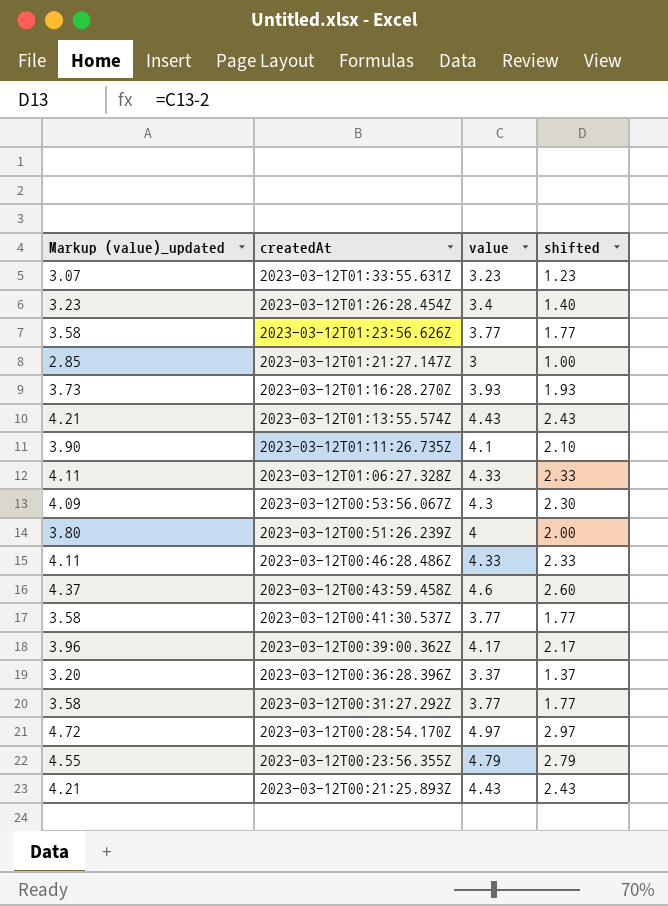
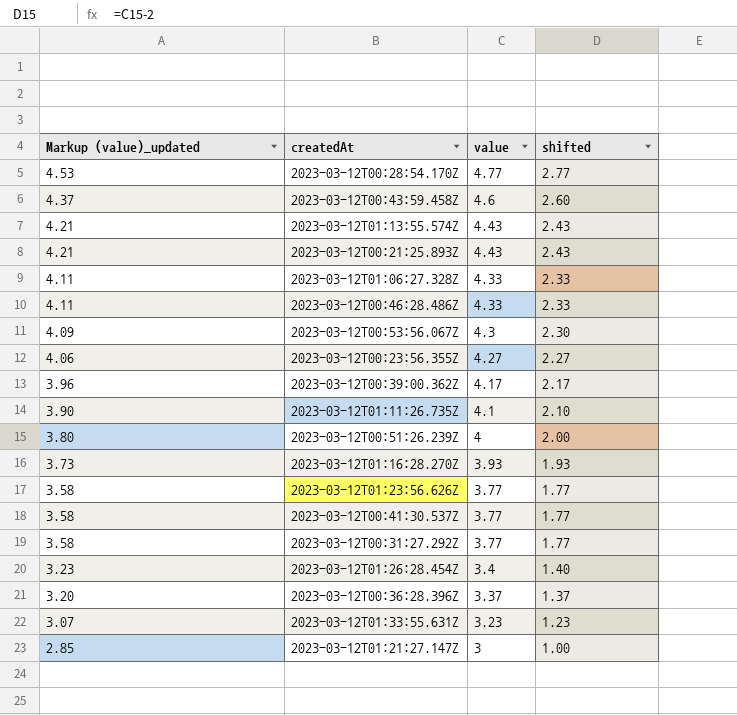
row order: createdAt descending -> Markup (value)_updated descending
2023-03-12T00:28:54.170Z | Markup (value)_updated: 4.72 -> 4.53
2023-03-12T00:28:54.170Z | value: 4.97 -> 4.77
2023-03-12T00:28:54.170Z | shifted: 2.97 -> 2.77
2023-03-12T00:23:56.355Z | Markup (value)_updated: 4.55 -> 4.06
2023-03-12T00:23:56.355Z | value: 4.79 -> 4.27
2023-03-12T00:23:56.355Z | shifted: 2.79 -> 2.27

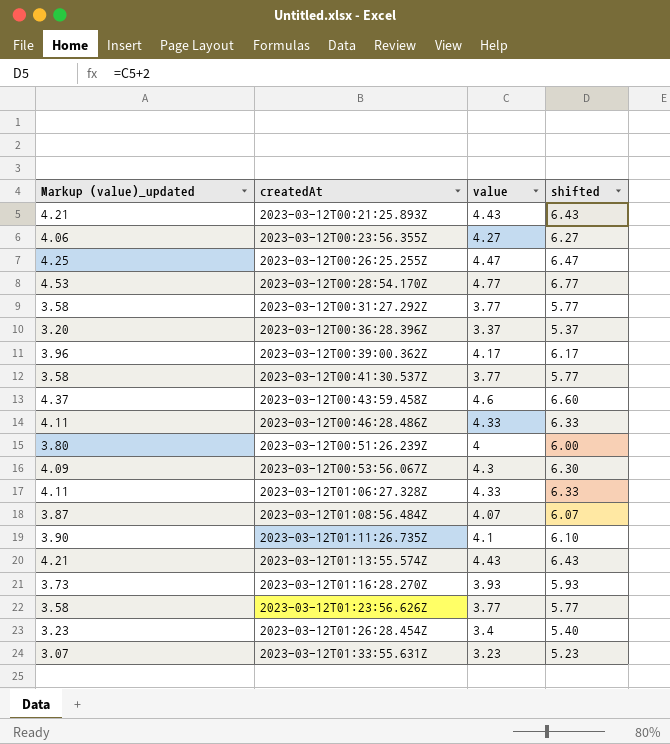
row order: Markup (value)_updated descending -> createdAt ascending
column shifted | formula: [value] - 2 -> [value] + 2
row 2023-03-12T01:21:27.147Z: 2.85 | 3 | 1.00 -> none
row 2023-03-12T00:26:25.255Z: none -> 4.25 | 4.47 | 6.47
row 2023-03-12T01:08:56.484Z: none -> 3.87 | 4.07 | 6.07

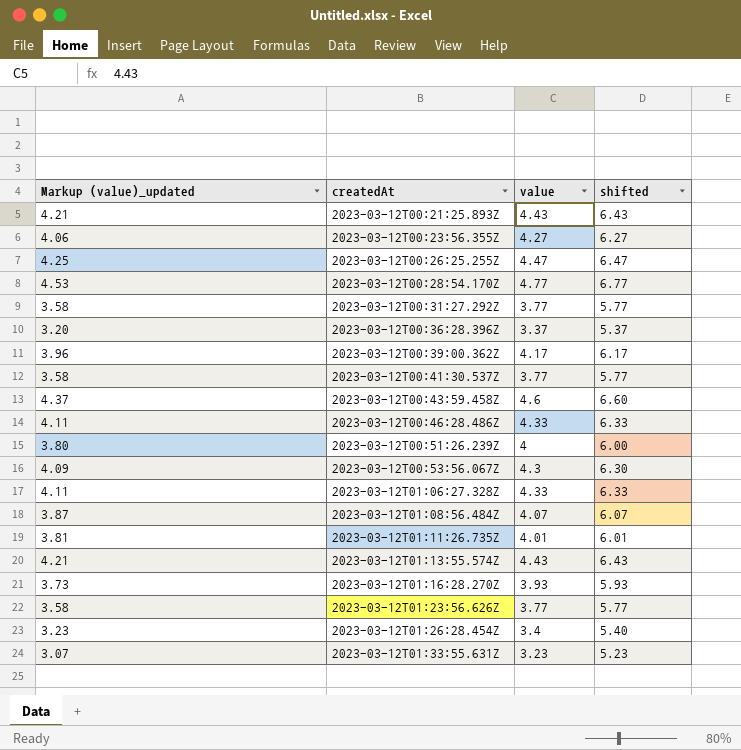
2023-03-12T01:11:26.735Z | Markup (value)_updated: 3.90 -> 3.81
2023-03-12T01:11:26.735Z | value: 4.1 -> 4.01
2023-03-12T01:11:26.735Z | shifted: 6.10 -> 6.01

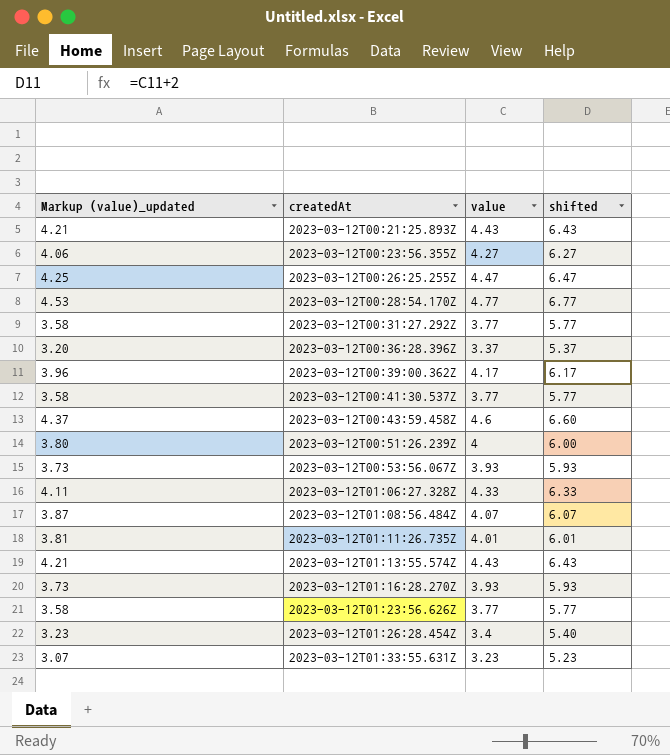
row 2023-03-12T00:46:28.486Z: 4.11 | 4.33 | 6.33 -> none
2023-03-12T00:53:56.067Z | Markup (value)_updated: 4.09 -> 3.73
2023-03-12T00:53:56.067Z | value: 4.3 -> 3.93
2023-03-12T00:53:56.067Z | shifted: 6.30 -> 5.93

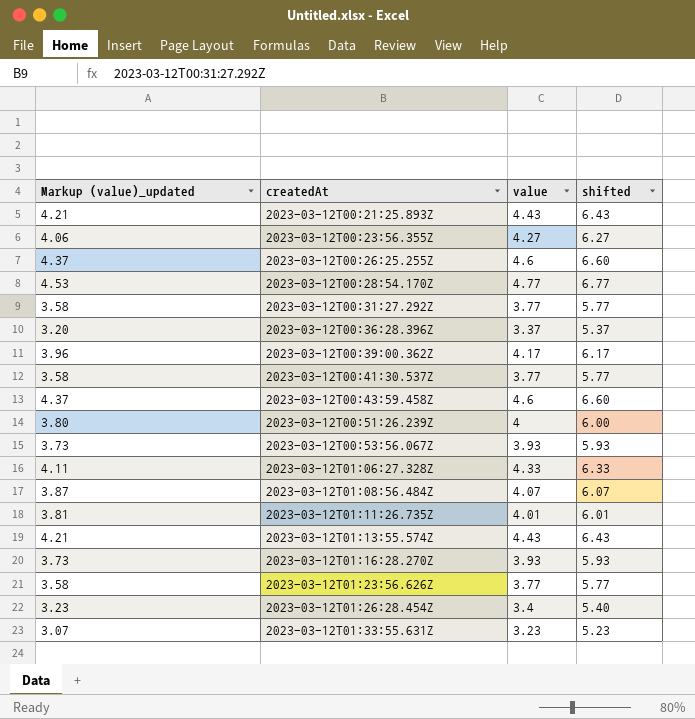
2023-03-12T00:26:25.255Z | Markup (value)_updated: 4.25 -> 4.37
2023-03-12T00:26:25.255Z | value: 4.47 -> 4.6
2023-03-12T00:26:25.255Z | shifted: 6.47 -> 6.60

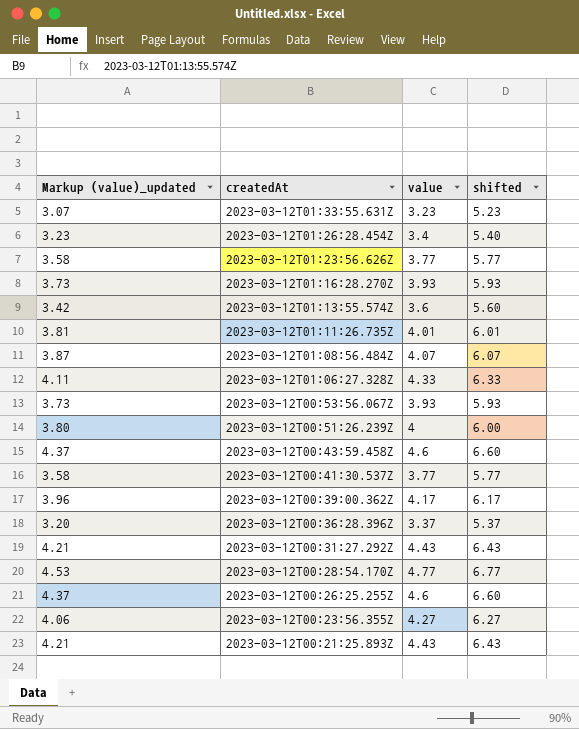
row order: createdAt ascending -> createdAt descending
2023-03-12T01:13:55.574Z | Markup (value)_updated: 4.21 -> 3.42
2023-03-12T01:13:55.574Z | value: 4.43 -> 3.6
2023-03-12T01:13:55.574Z | shifted: 6.43 -> 5.60
2023-03-12T00:31:27.292Z | Markup (value)_updated: 3.58 -> 4.21
2023-03-12T00:31:27.292Z | value: 3.77 -> 4.43
2023-03-12T00:31:27.292Z | shifted: 5.77 -> 6.43

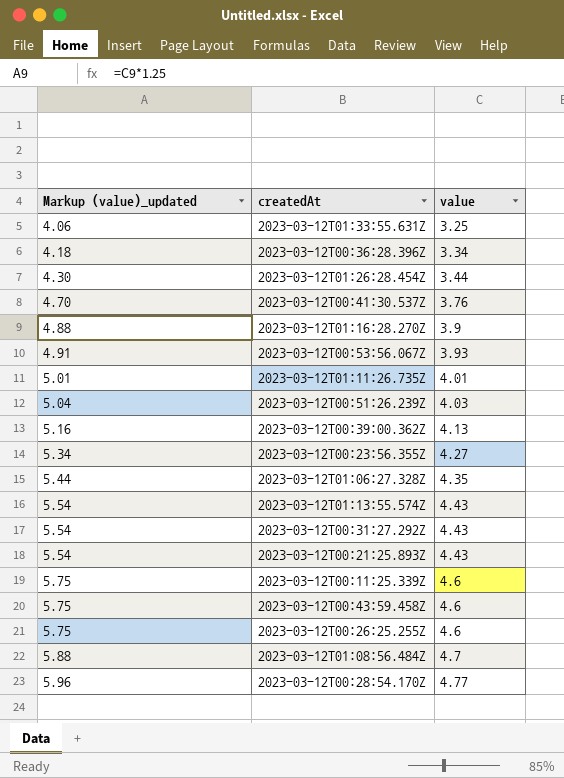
row order: createdAt descending -> Markup (value)_updated ascending
column shifted | formula: [value] + 2 -> none
column Markup (value)_updated | formula: [value] * 0.95 -> [value] * 1.25
row 2023-03-12T01:23:56.626Z: 3.58 | 3.77 | 5.77 -> none
2023-03-12T01:33:55.631Z | value: 3.23 -> 3.25
2023-03-12T00:36:28.396Z | value: 3.37 -> 3.34
2023-03-12T01:26:28.454Z | value: 3.4 -> 3.44
2023-03-12T00:41:30.537Z | value: 3.77 -> 3.76
2023-03-12T01:16:28.270Z | value: 3.93 -> 3.9
2023-03-12T00:51:26.239Z | value: 4 -> 4.03
2023-03-12T00:39:00.362Z | value: 4.17 -> 4.13
2023-03-12T01:06:27.328Z | value: 4.33 -> 4.35
2023-03-12T01:13:55.574Z | value: 3.6 -> 4.43
row 2023-03-12T00:11:25.339Z: none -> 5.75 | 4.6
2023-03-12T01:08:56.484Z | value: 4.07 -> 4.7

